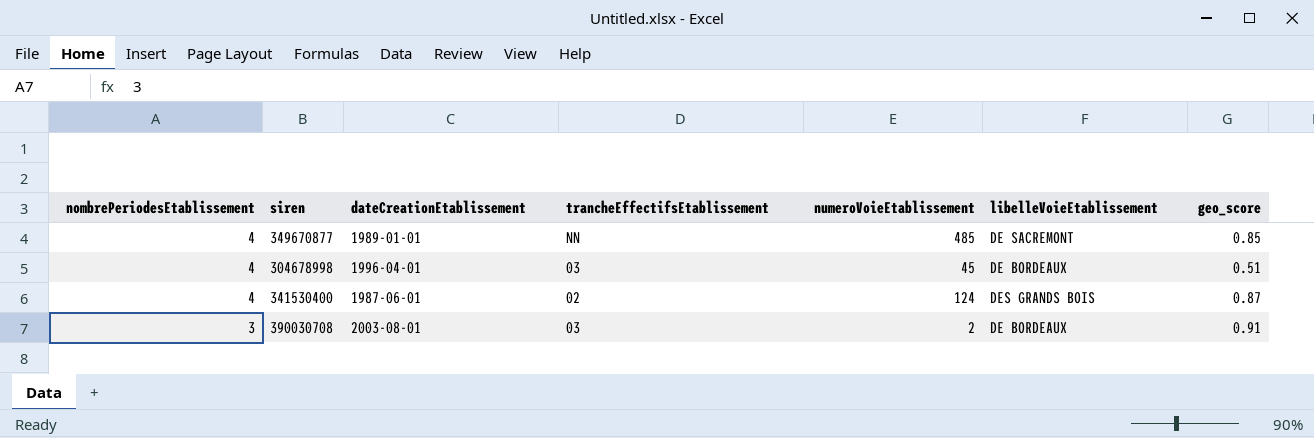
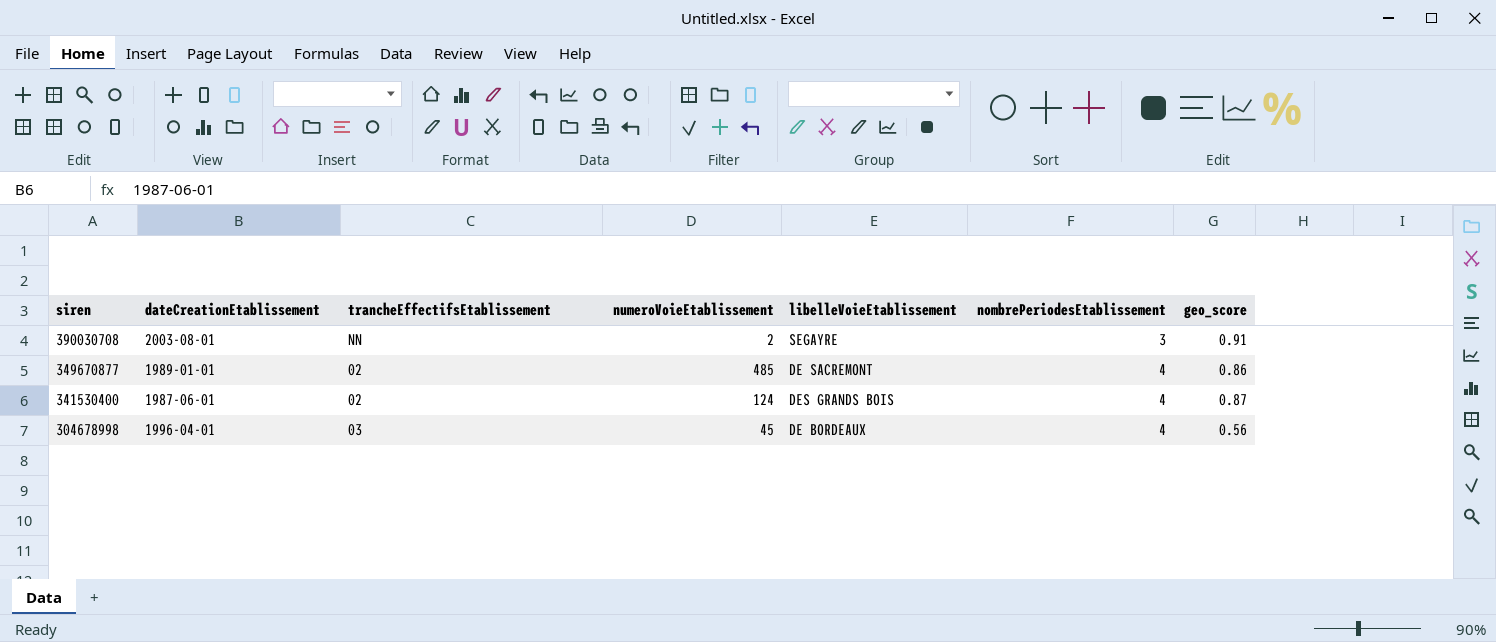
row order: nombrePeriodesEtablissement descending -> siren descending
column nombrePeriodesEtablissement | position: 1 -> 6
390030708 | trancheEffectifsEtablissement: 03 -> NN
390030708 | libelleVoieEtablissement: DE BORDEAUX -> SEGAYRE
349670877 | trancheEffectifsEtablissement: NN -> 02
349670877 | geo_score: 0.85 -> 0.86
304678998 | geo_score: 0.51 -> 0.56

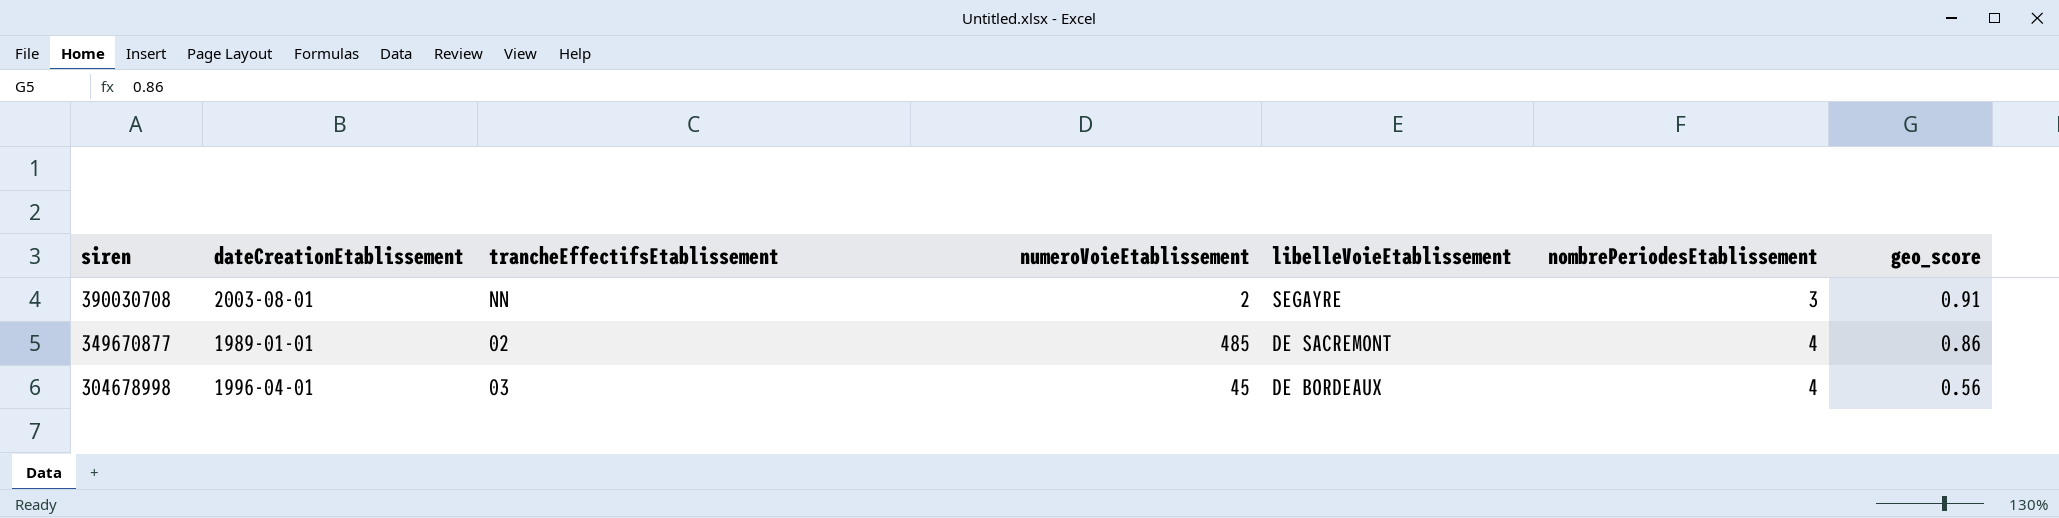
row 341530400: 1987-06-01 | 02 | 124 | DES GRANDS BOIS | 4 | 0.87 -> none

